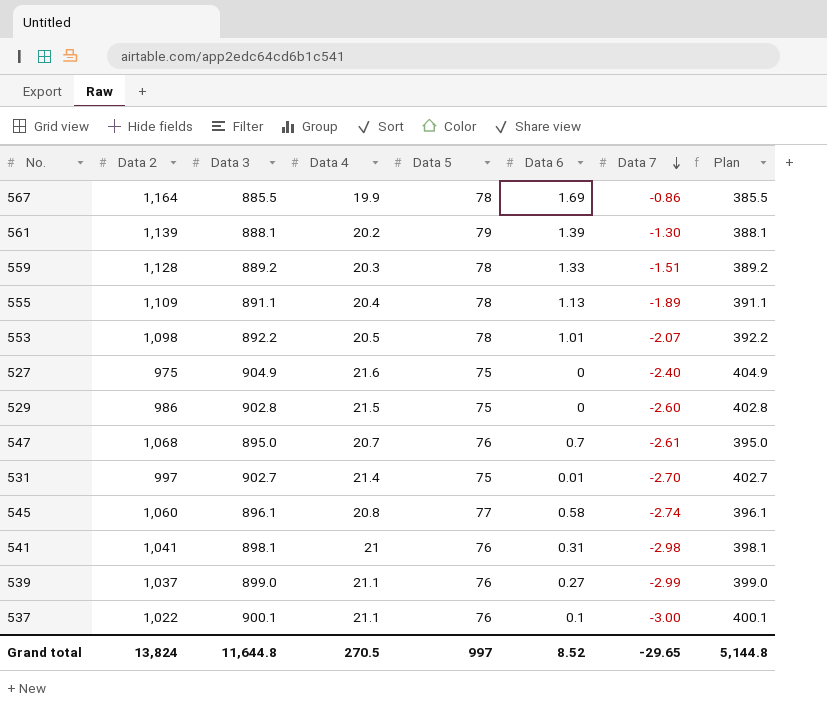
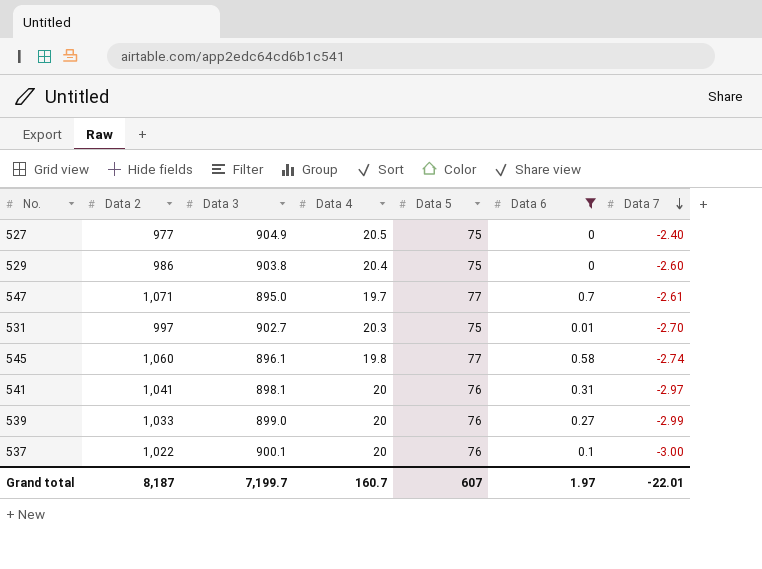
filter: none -> Data 6 <= 0.7
column Plan | formula: [Data 3] - 500 -> none
527 | Data 2: 975 -> 977
527 | Data 4: 21.6 -> 20.5
529 | Data 3: 902.8 -> 903.8
529 | Data 4: 21.5 -> 20.4
547 | Data 2: 1,068 -> 1,071
547 | Data 4: 20.7 -> 19.7
547 | Data 5: 76 -> 77
531 | Data 4: 21.4 -> 20.3
545 | Data 4: 20.8 -> 19.8
541 | Data 4: 21 -> 20
541 | Data 7: -2.98 -> -2.97
539 | Data 2: 1,037 -> 1,033
539 | Data 4: 21.1 -> 20
537 | Data 4: 21.1 -> 20
Grand total | Data 2: 13,824 -> 8,187
Grand total | Data 3: 11,644.8 -> 7,199.7
Grand total | Data 4: 270.5 -> 160.7
Grand total | Data 5: 997 -> 607
Grand total | Data 6: 8.52 -> 1.97
Grand total | Data 7: -29.65 -> -22.01

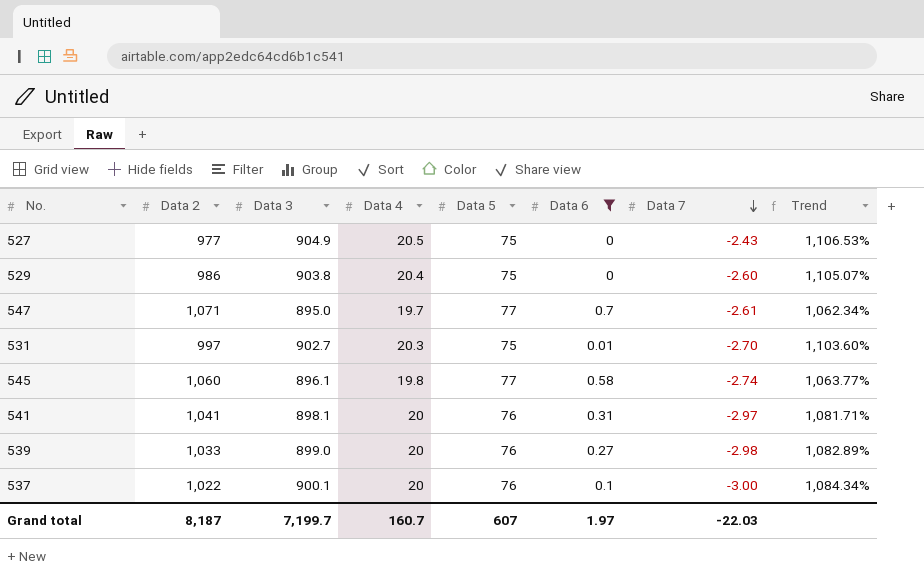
column Trend | formula: none -> ([Data 3] - [Data 5]) / [Data 5]
527 | Data 7: -2.40 -> -2.43
539 | Data 7: -2.99 -> -2.98
Grand total | Data 7: -22.01 -> -22.03

